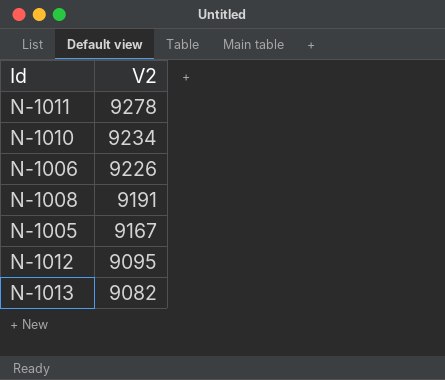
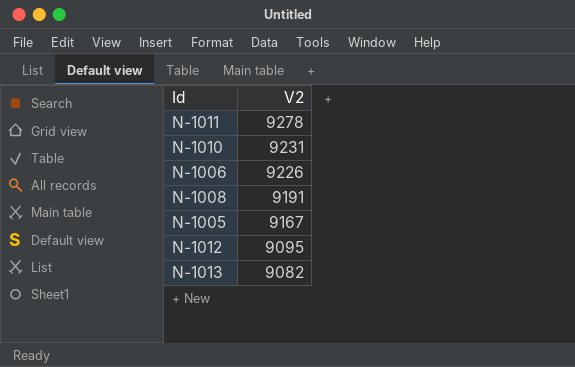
N-1010 | V2: 9234 -> 9231

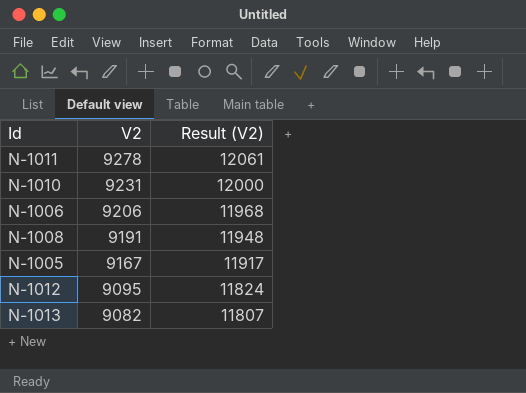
column Result (V2) | formula: none -> [V2] * 1.3
N-1006 | V2: 9226 -> 9206

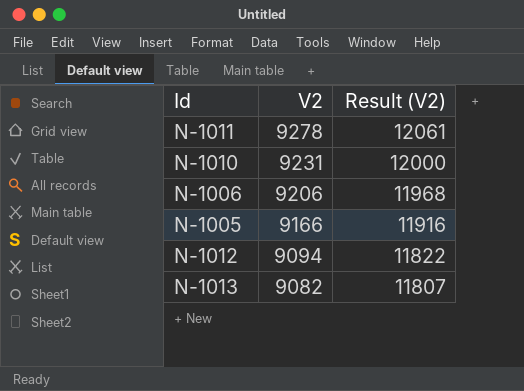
row N-1008: 9191 | 11948 -> none
N-1005 | V2: 9167 -> 9166
N-1005 | Result (V2): 11917 -> 11916
N-1012 | V2: 9095 -> 9094
N-1012 | Result (V2): 11824 -> 11822

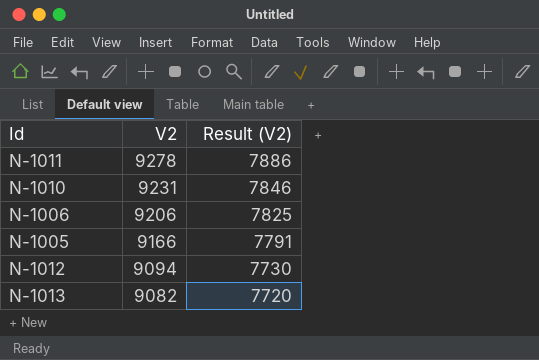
column Result (V2) | formula: [V2] * 1.3 -> [V2] * 0.85

